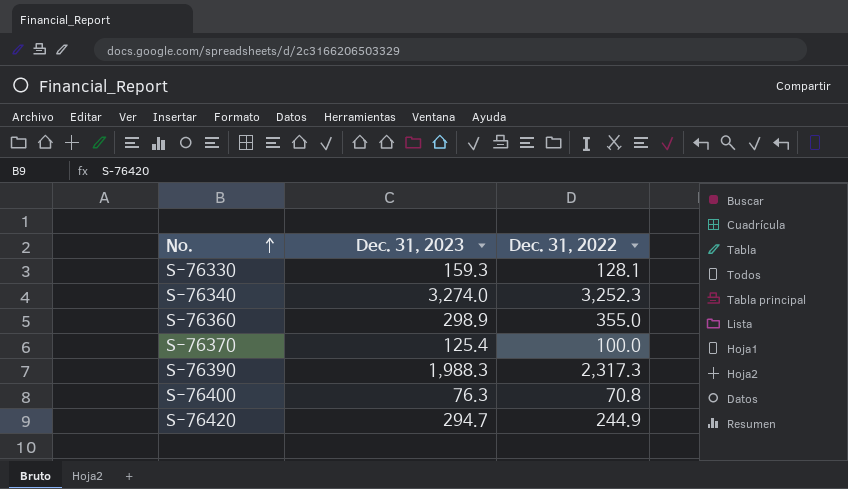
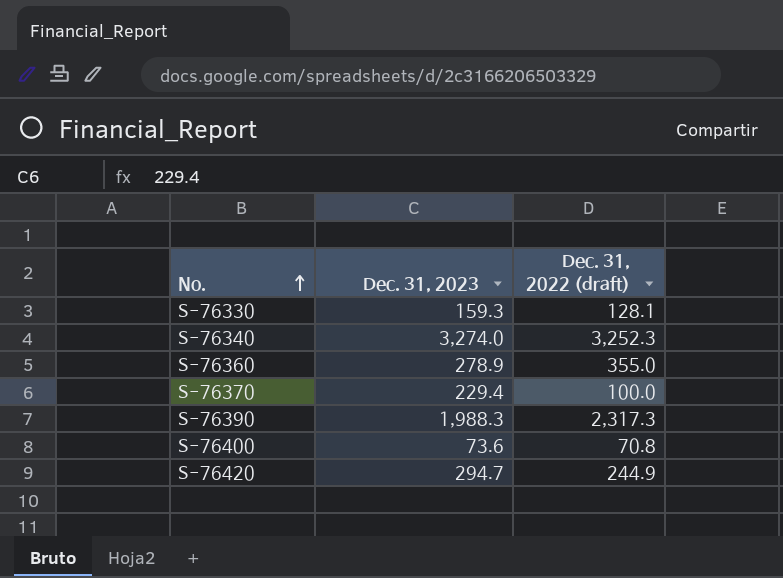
column name: Dec. 31, 2022 -> Dec. 31, 2022 (draft)
S-76360 | Dec. 31, 2023: 298.9 -> 278.9
S-76370 | Dec. 31, 2023: 125.4 -> 229.4
S-76400 | Dec. 31, 2023: 76.3 -> 73.6

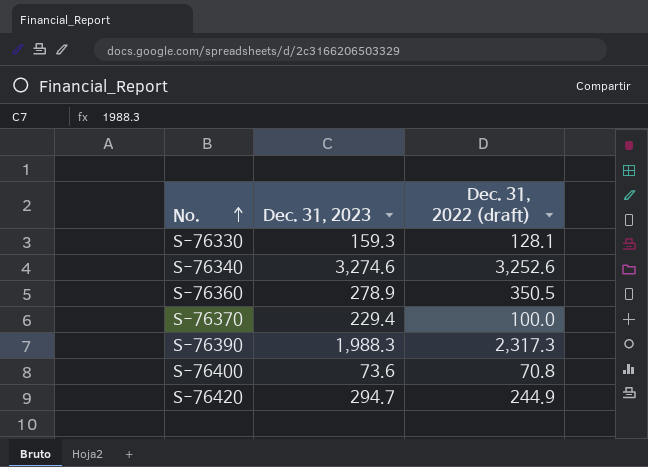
S-76340 | Dec. 31, 2023: 3,274.0 -> 3,274.6
S-76340 | Dec. 31, 2022 (draft): 3,252.3 -> 3,252.6
S-76360 | Dec. 31, 2022 (draft): 355.0 -> 350.5

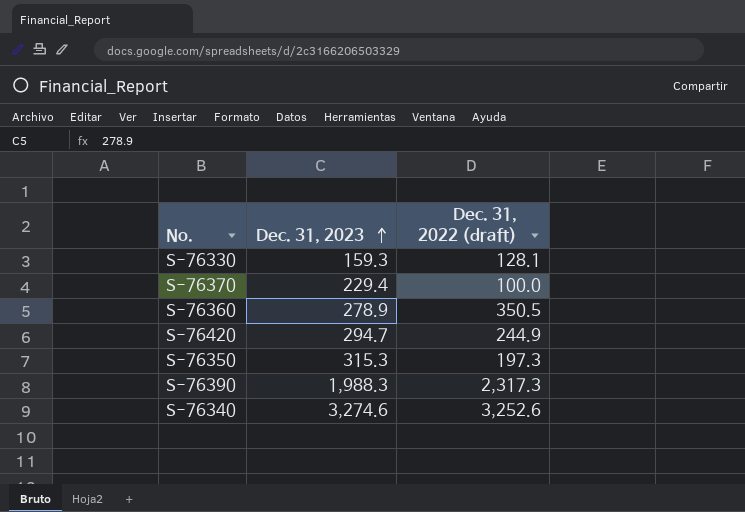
row order: No. ascending -> Dec. 31, 2023 ascending
row S-76400: 73.6 | 70.8 -> none
row S-76350: none -> 315.3 | 197.3

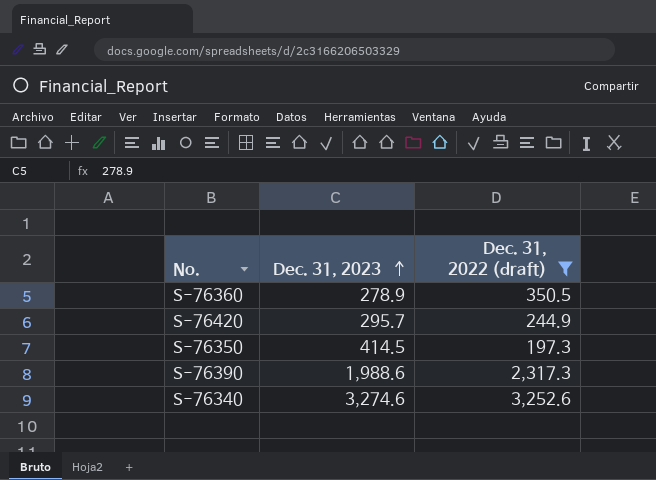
filter: none -> Dec. 31, 2022 (draft) >= 197.3
S-76420 | Dec. 31, 2023: 294.7 -> 295.7
S-76350 | Dec. 31, 2023: 315.3 -> 414.5
S-76390 | Dec. 31, 2023: 1,988.3 -> 1,988.6

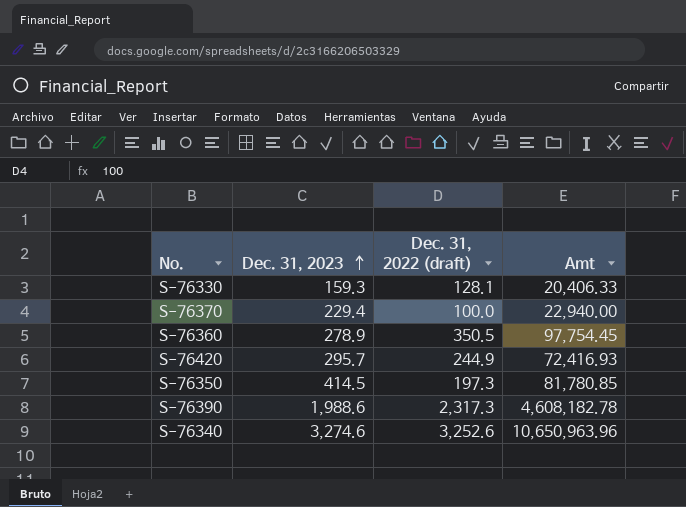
filter: Dec. 31, 2022 (draft) >= 197.3 -> none
column Amt | formula: none -> [Dec. 31, 2023] * [Dec. 31, 2022 (draft)]

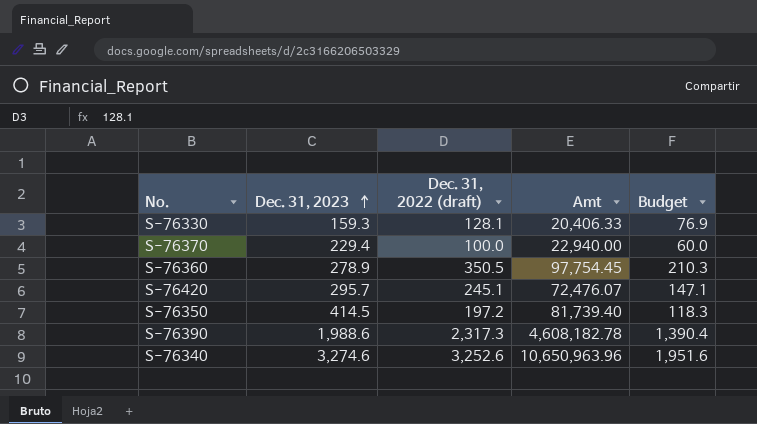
column Budget | formula: none -> [Dec. 31, 2022 (draft)] * 0.6
S-76420 | Dec. 31, 2022 (draft): 244.9 -> 245.1
S-76420 | Amt: 72,416.93 -> 72,476.07
S-76350 | Dec. 31, 2022 (draft): 197.3 -> 197.2
S-76350 | Amt: 81,780.85 -> 81,739.40

